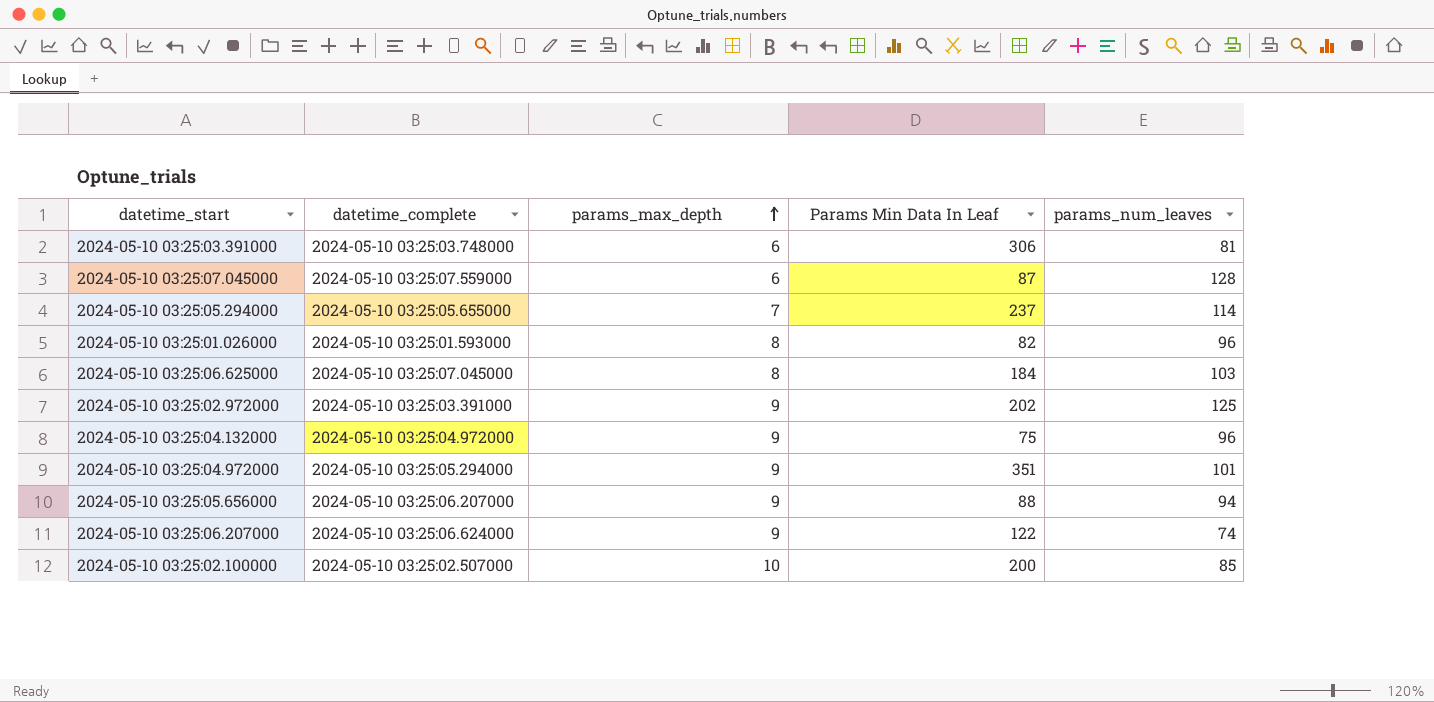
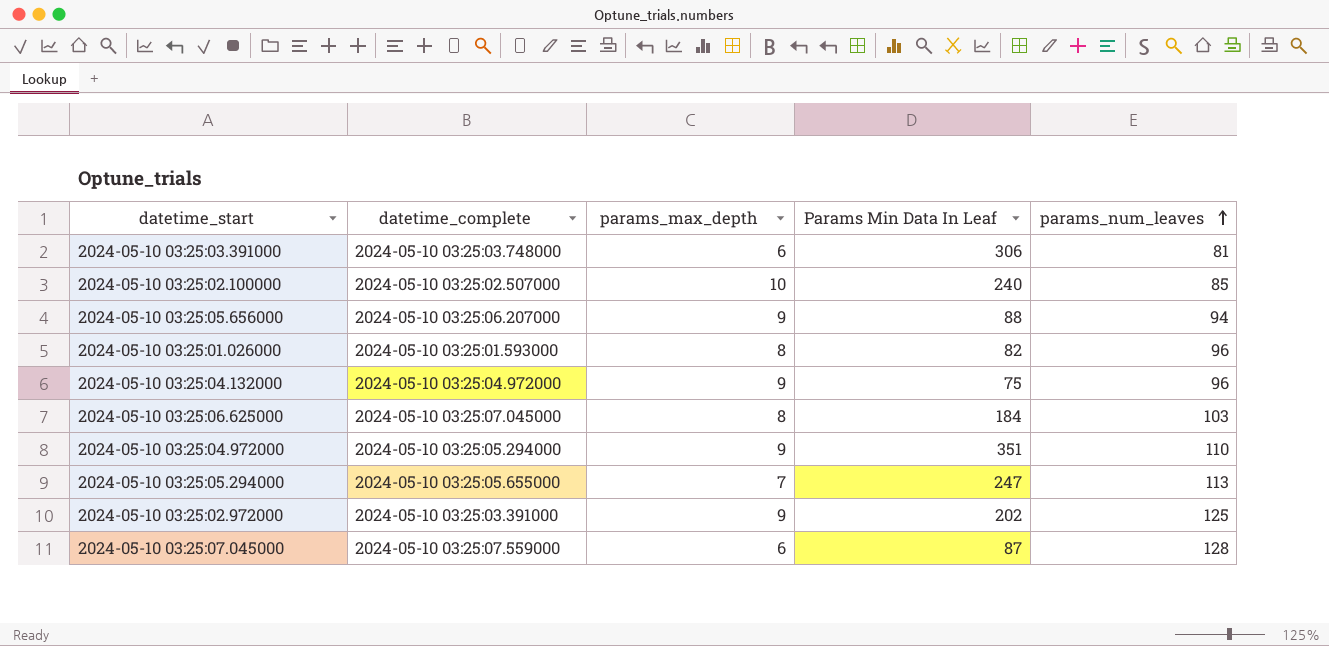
row order: params_max_depth ascending -> params_num_leaves ascending
row 2024-05-10 03:25:06.207000: 2024-05-10 03:25:06.624000 | 9 | 122 | 74 -> none
2024-05-10 03:25:02.100000 | Params Min Data In Leaf: 200 -> 240
2024-05-10 03:25:04.972000 | params_num_leaves: 101 -> 110
2024-05-10 03:25:05.294000 | Params Min Data In Leaf: 237 -> 247
2024-05-10 03:25:05.294000 | params_num_leaves: 114 -> 113

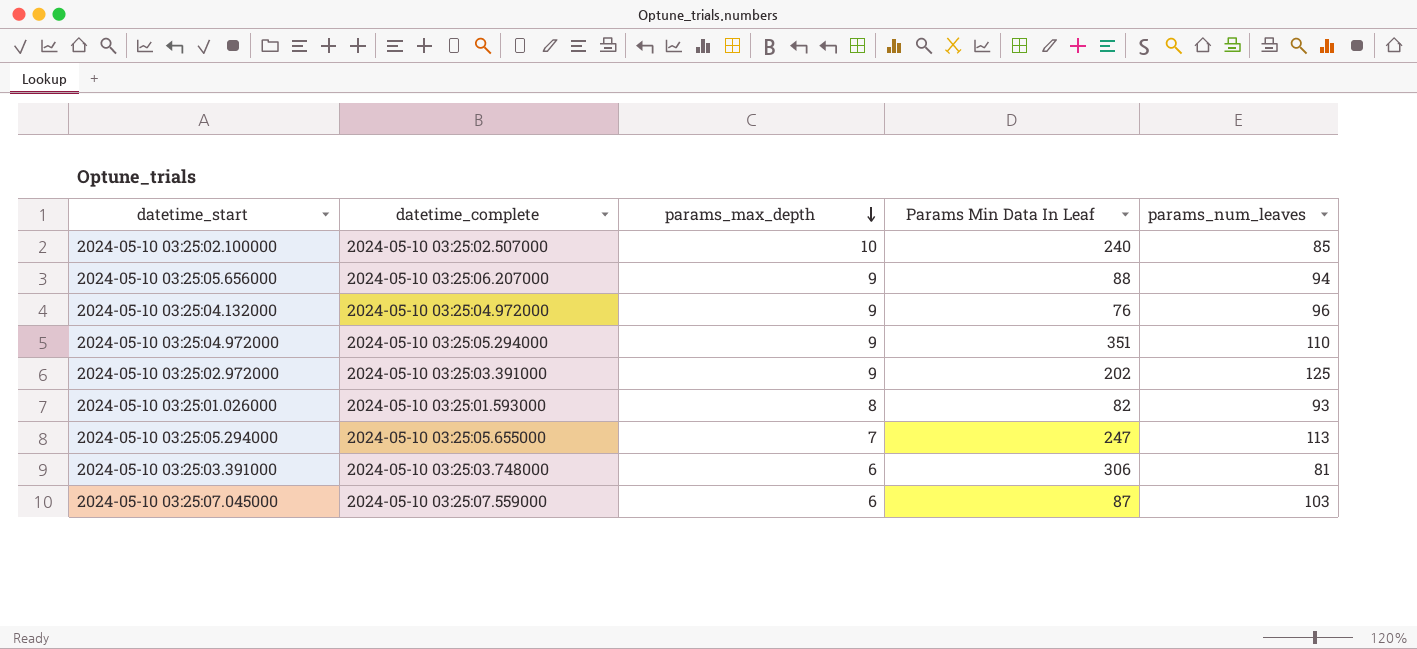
row order: params_num_leaves ascending -> params_max_depth descending
row 2024-05-10 03:25:06.625000: 2024-05-10 03:25:07.045000 | 8 | 184 | 103 -> none
2024-05-10 03:25:04.132000 | Params Min Data In Leaf: 75 -> 76
2024-05-10 03:25:01.026000 | params_num_leaves: 96 -> 93
2024-05-10 03:25:07.045000 | params_num_leaves: 128 -> 103

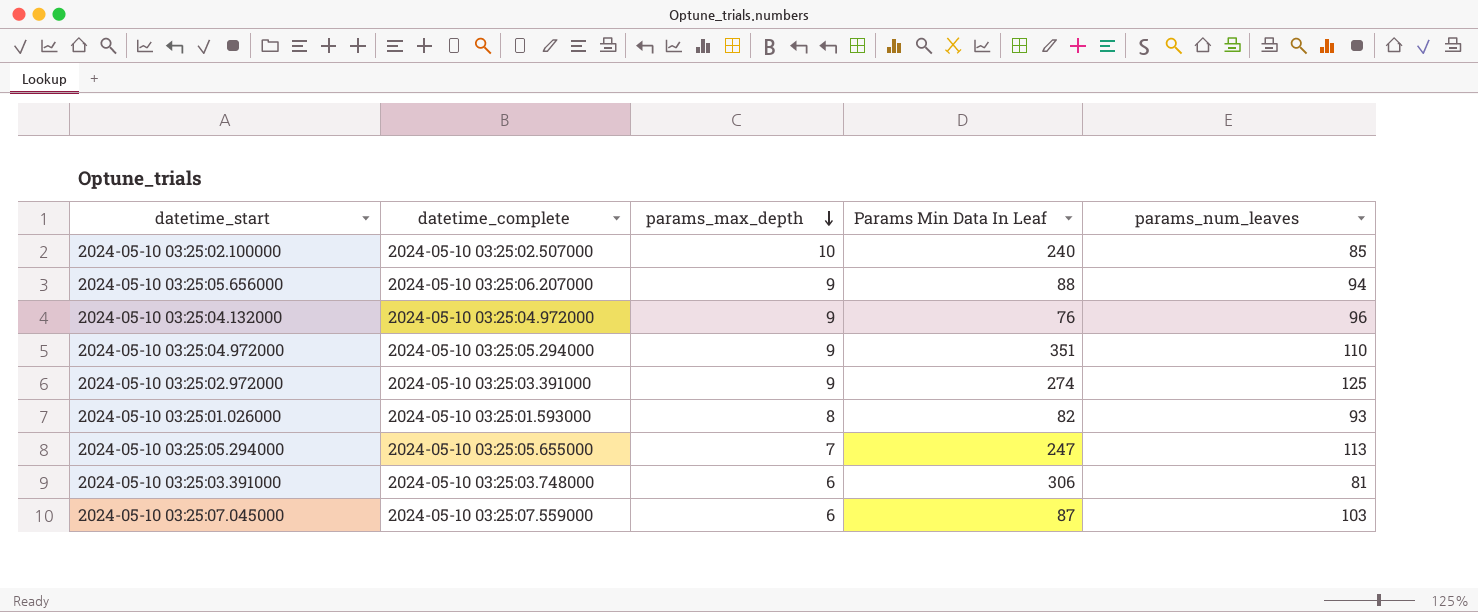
2024-05-10 03:25:02.972000 | Params Min Data In Leaf: 202 -> 274

